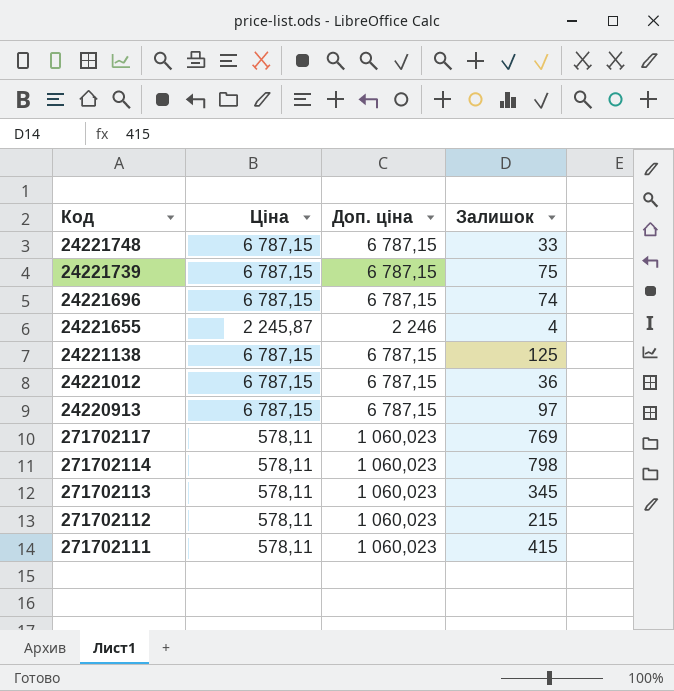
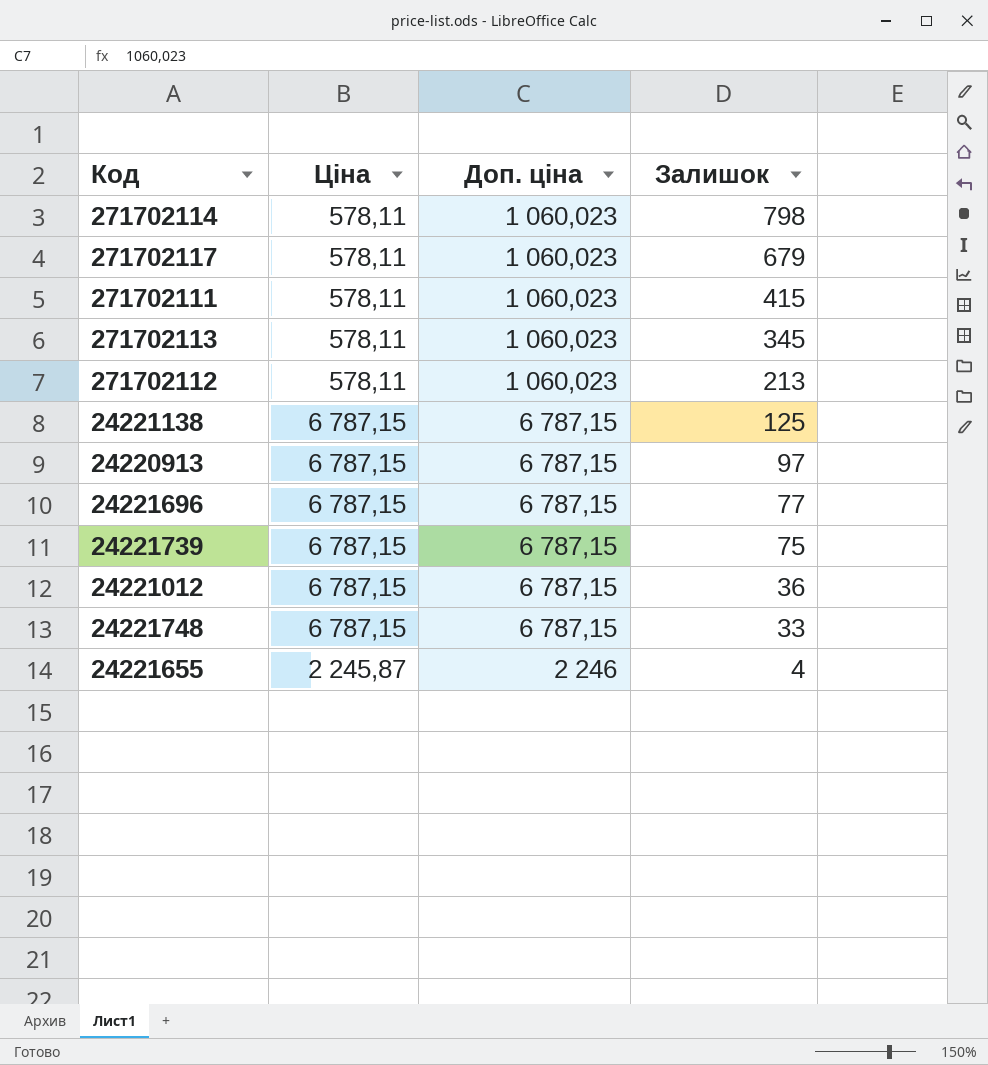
row order: none -> Залишок descending
271702117 | Залишок: 769 -> 679
271702112 | Залишок: 215 -> 213
24221696 | Залишок: 74 -> 77

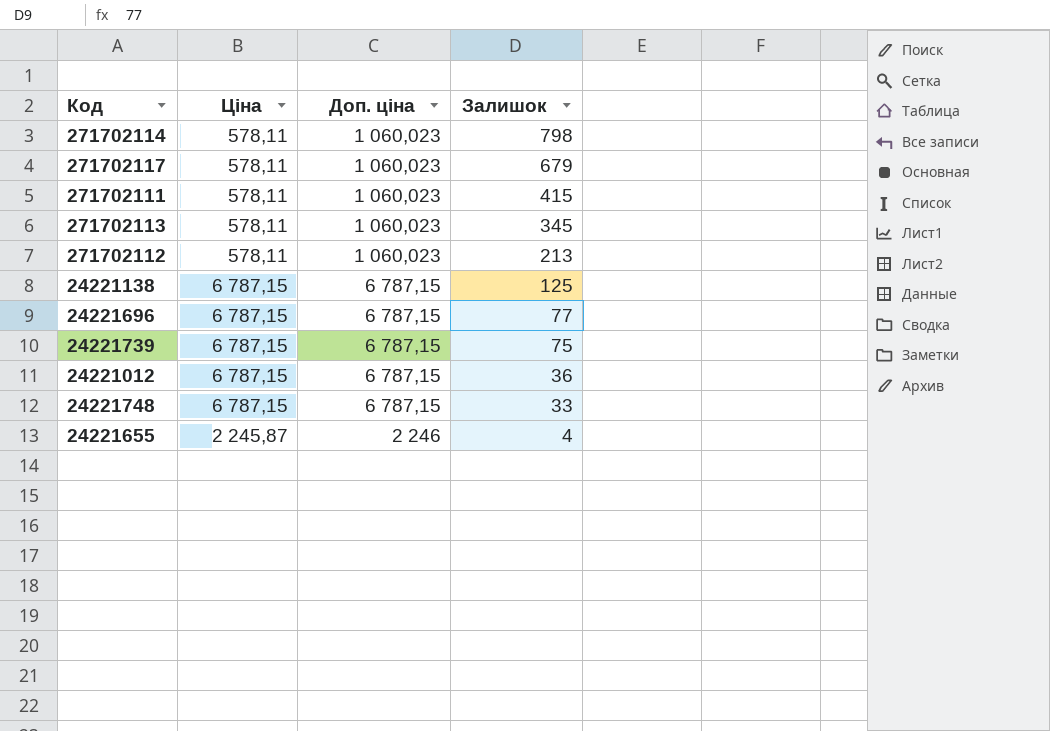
row 24220913: 6 787,15 | 6 787,15 | 97 -> none

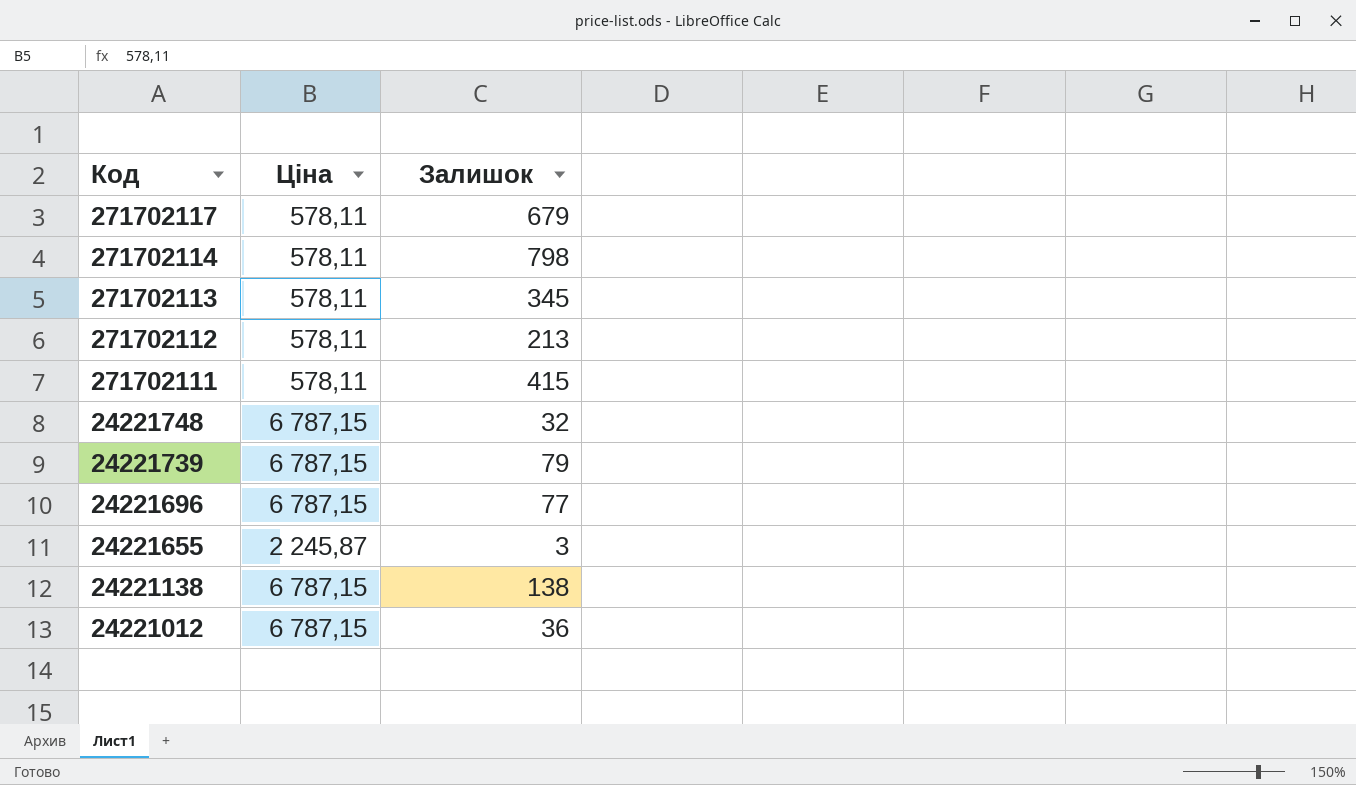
row order: Залишок descending -> Код descending
column Доп. ціна | position: 3 -> none
24221748 | Залишок: 33 -> 32
24221739 | Залишок: 75 -> 79
24221655 | Залишок: 4 -> 3
24221138 | Залишок: 125 -> 138

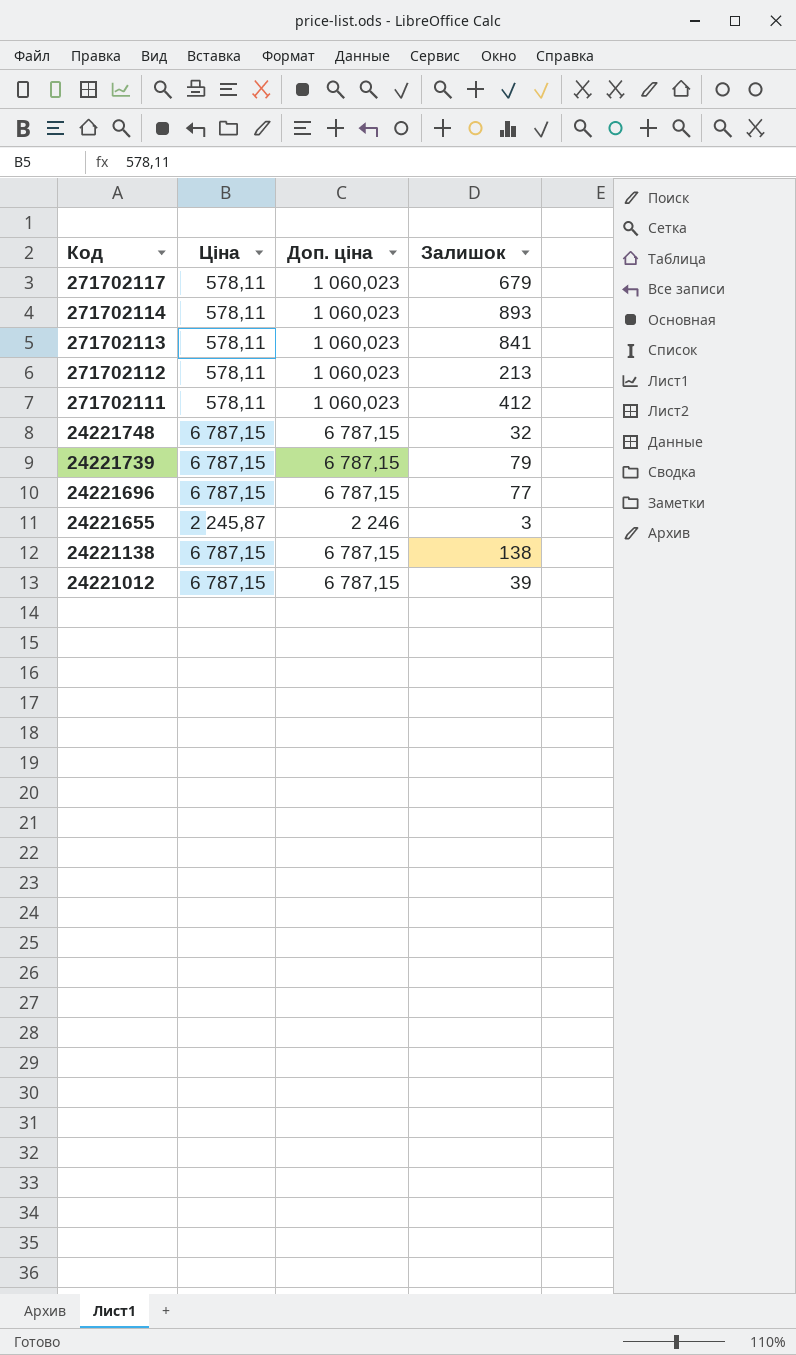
column Доп. ціна | position: none -> 3
271702114 | Залишок: 798 -> 893
271702113 | Залишок: 345 -> 841
271702111 | Залишок: 415 -> 412
24221012 | Залишок: 36 -> 39

